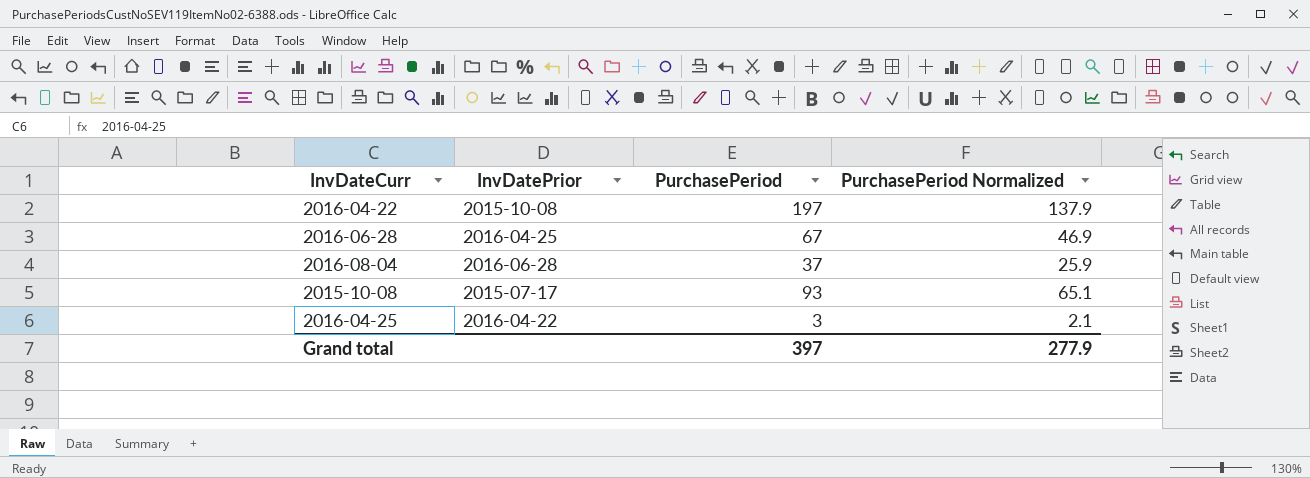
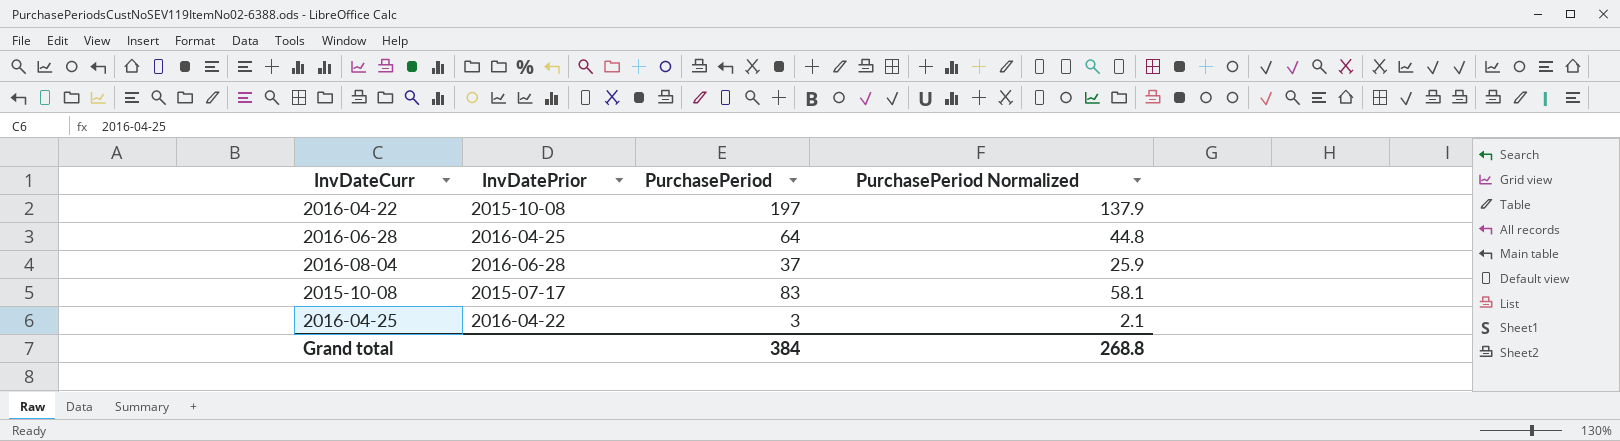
2016-06-28 | PurchasePeriod: 67 -> 64
2016-06-28 | PurchasePeriod Normalized: 46.9 -> 44.8
2015-10-08 | PurchasePeriod: 93 -> 83
2015-10-08 | PurchasePeriod Normalized: 65.1 -> 58.1
Grand total | PurchasePeriod: 397 -> 384
Grand total | PurchasePeriod Normalized: 277.9 -> 268.8

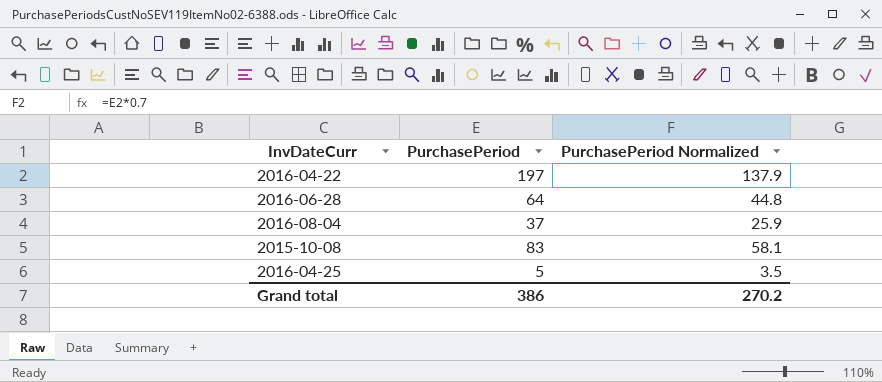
column InvDatePrior | position: 2 -> none
2016-04-25 | PurchasePeriod: 3 -> 5
2016-04-25 | PurchasePeriod Normalized: 2.1 -> 3.5
Grand total | PurchasePeriod: 384 -> 386
Grand total | PurchasePeriod Normalized: 268.8 -> 270.2

